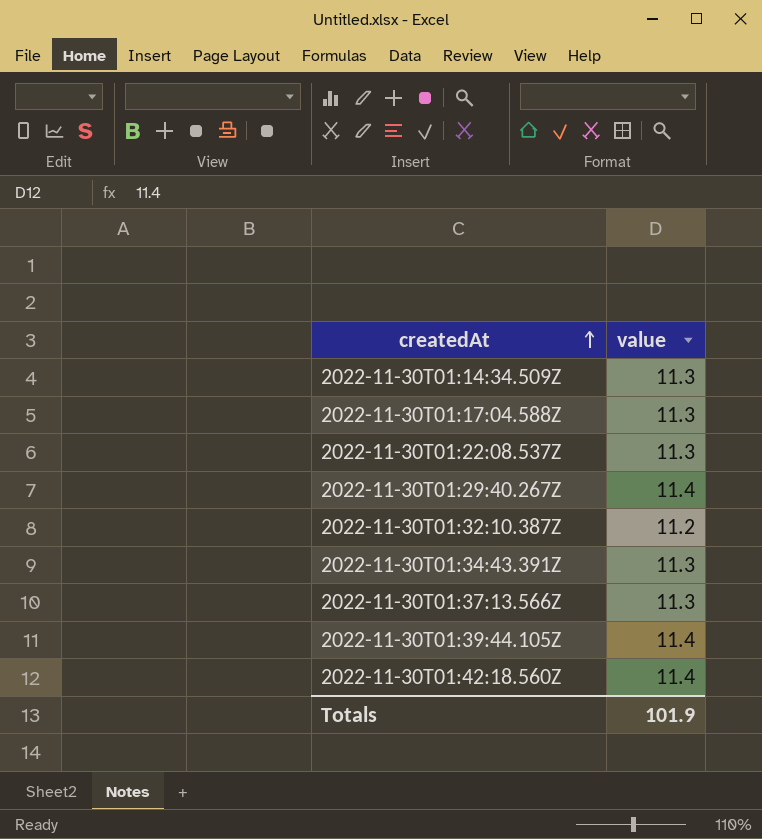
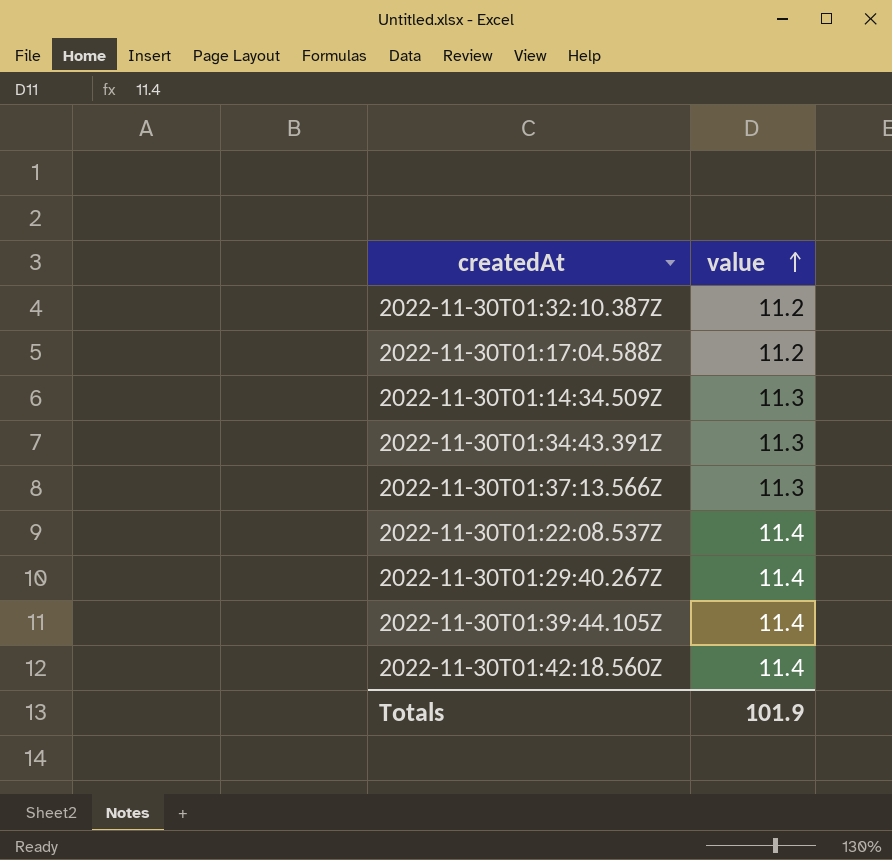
row order: createdAt ascending -> value ascending
2022-11-30T01:17:04.588Z | value: 11.3 -> 11.2
2022-11-30T01:22:08.537Z | value: 11.3 -> 11.4

